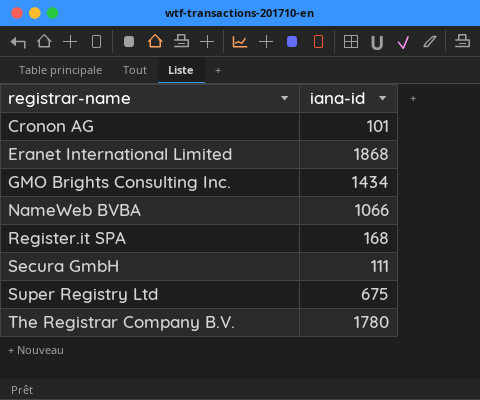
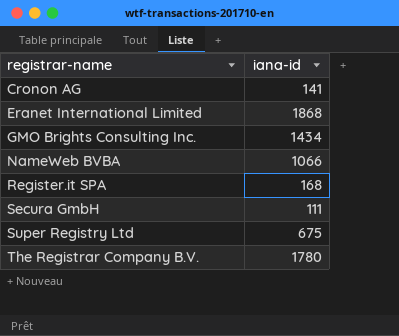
Cronon AG | iana-id: 101 -> 141

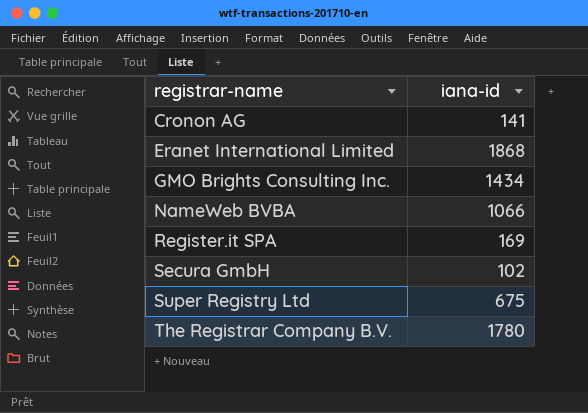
Register.it SPA | iana-id: 168 -> 169
Secura GmbH | iana-id: 111 -> 102

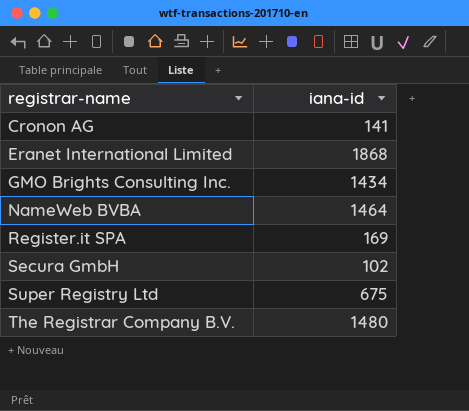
NameWeb BVBA | iana-id: 1066 -> 1464
The Registrar Company B.V. | iana-id: 1780 -> 1480

